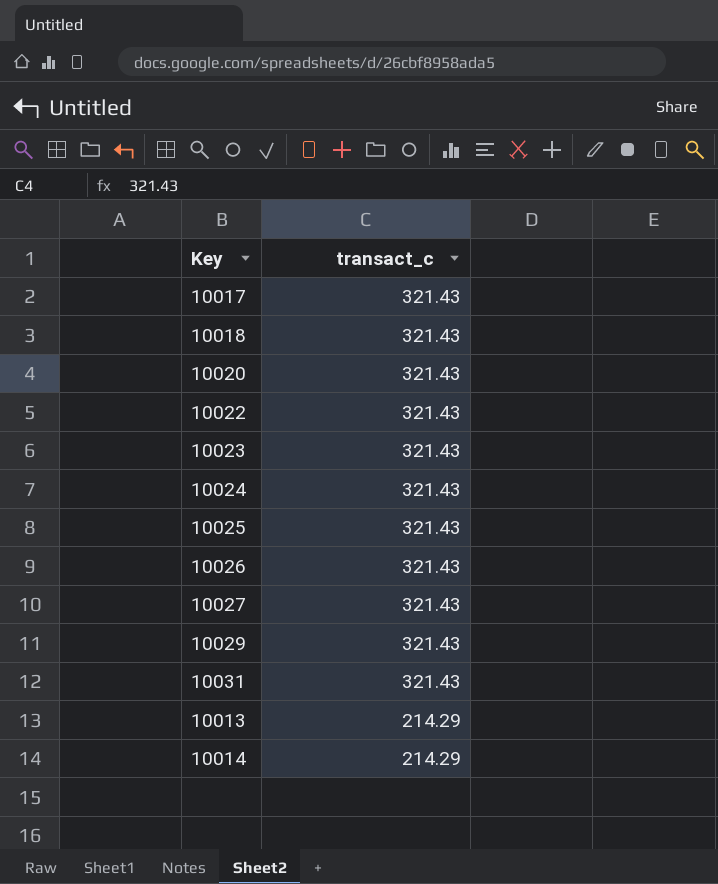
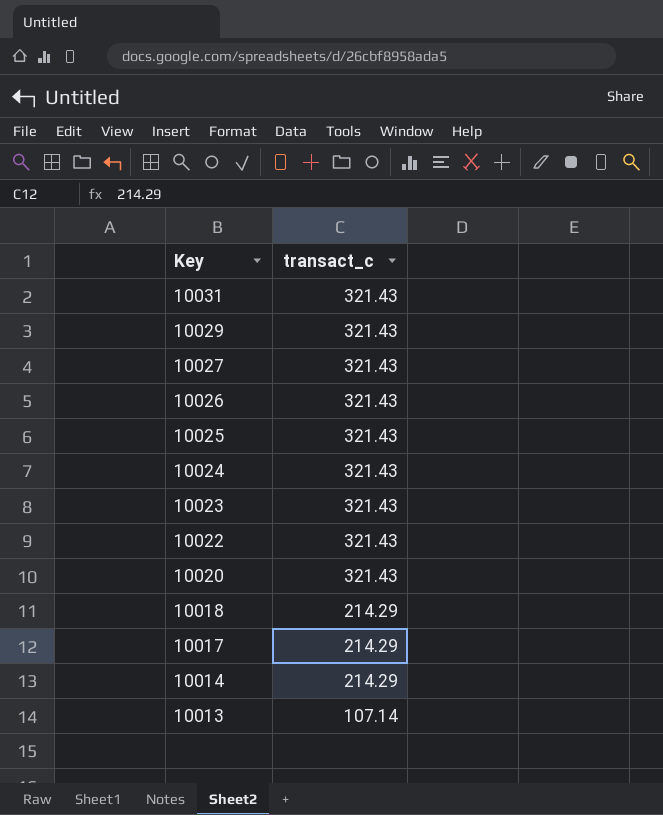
row order: transact_c descending -> Key descending
10018 | transact_c: 321.43 -> 214.29
10017 | transact_c: 321.43 -> 214.29
10013 | transact_c: 214.29 -> 107.14

